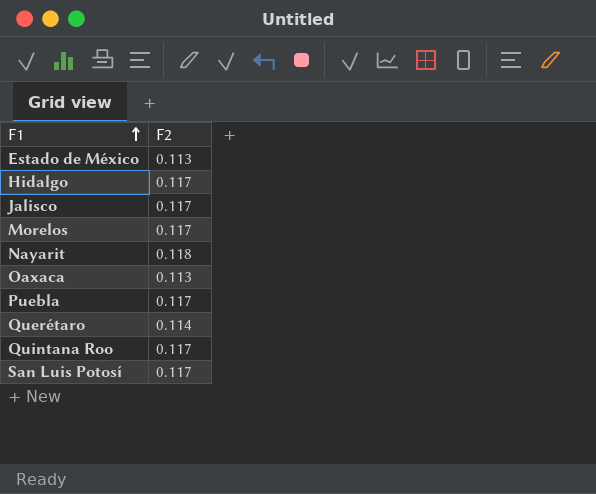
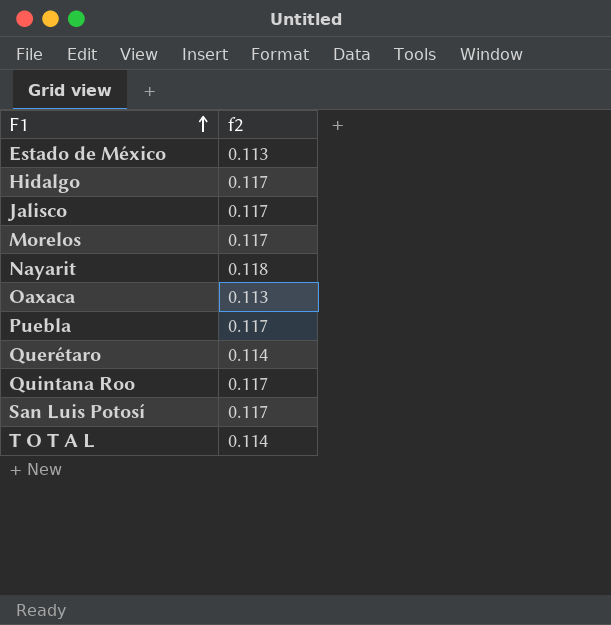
column name: F2 -> f2
row T O T A L: none -> 0.114

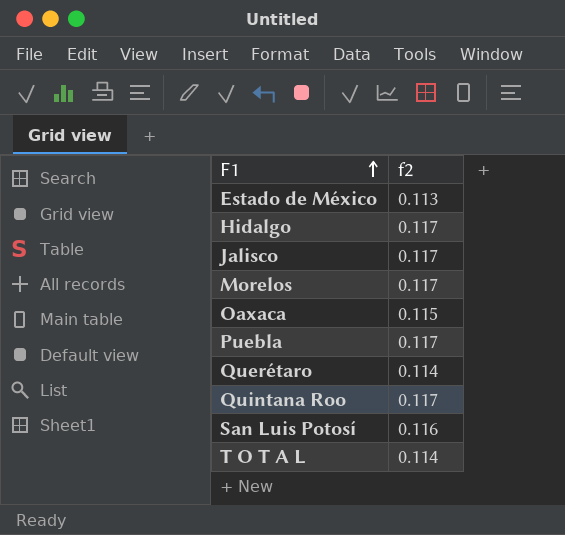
row Nayarit: 0.118 -> none
Oaxaca | f2: 0.113 -> 0.115
San Luis Potosí | f2: 0.117 -> 0.116

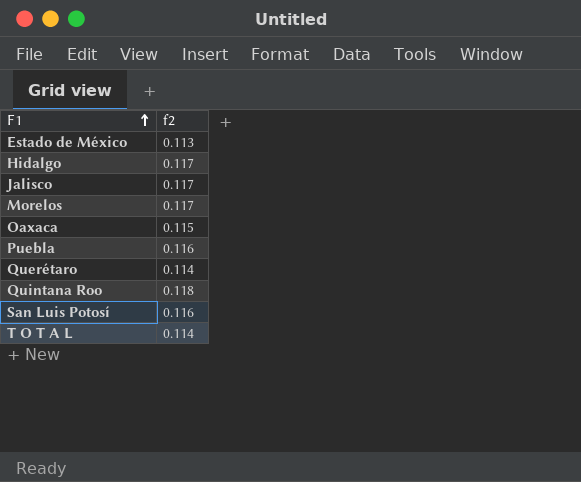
Puebla | f2: 0.117 -> 0.116
Quintana Roo | f2: 0.117 -> 0.118

